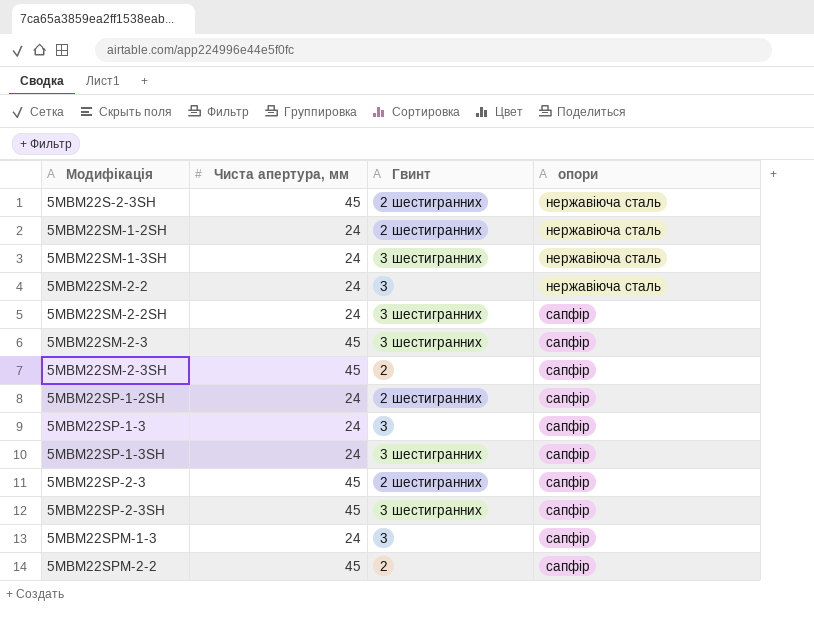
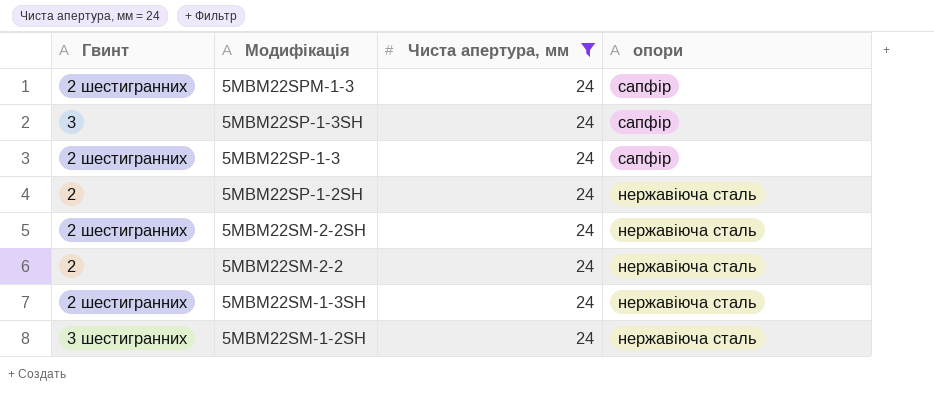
filter: none -> Чиста апертура, мм = 24
row order: Модифікація ascending -> Модифікація descending
column Гвинт | position: 3 -> 1
5MBM22SPM-1-3 | Гвинт: 3 -> 2 шестигранних
5MBM22SP-1-3SH | Гвинт: 3 шестигранних -> 3
5MBM22SP-1-3 | Гвинт: 3 -> 2 шестигранних
5MBM22SP-1-2SH | Гвинт: 2 шестигранних -> 2
5MBM22SP-1-2SH | опори: сапфір -> нержавіюча сталь
5MBM22SM-2-2SH | Гвинт: 3 шестигранних -> 2 шестигранних
5MBM22SM-2-2SH | опори: сапфір -> нержавіюча сталь
5MBM22SM-2-2 | Гвинт: 3 -> 2
5MBM22SM-1-3SH | Гвинт: 3 шестигранних -> 2 шестигранних
5MBM22SM-1-2SH | Гвинт: 2 шестигранних -> 3 шестигранних

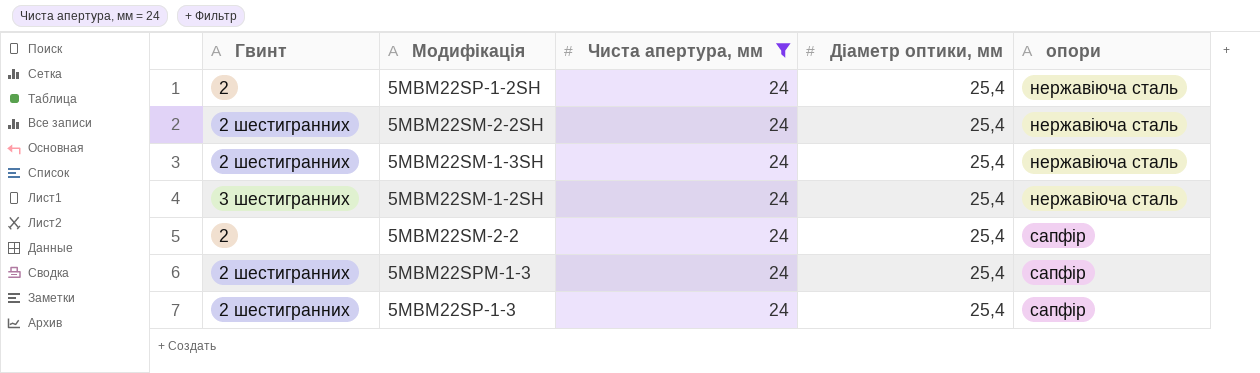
row order: Модифікація descending -> опори ascending
column Діаметр оптики, мм | position: none -> 4
row 5MBM22SP-1-3SH: 3 | 24 | сапфір -> none
5MBM22SM-2-2 | опори: нержавіюча сталь -> сапфір

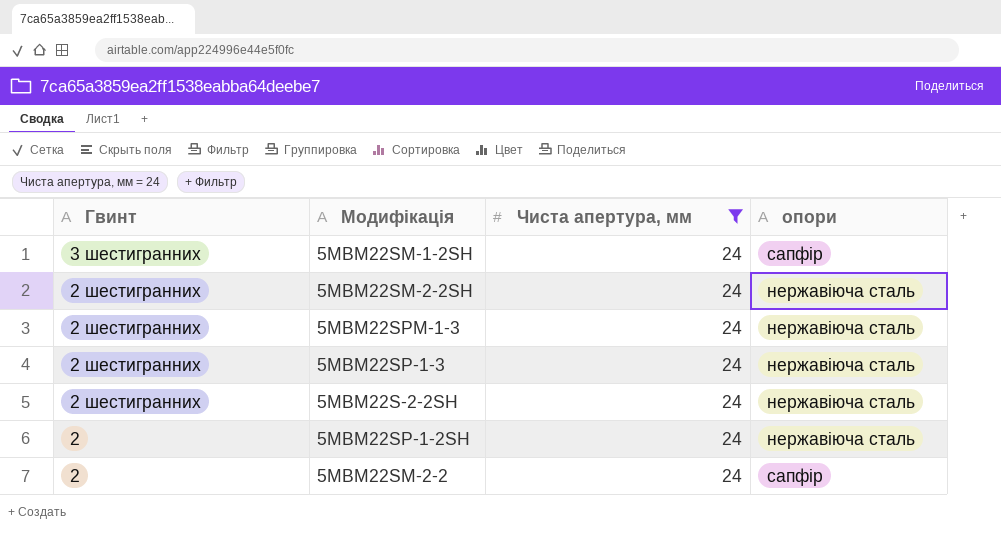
row order: опори ascending -> Гвинт descending
column Діаметр оптики, мм | position: 4 -> none
row 5MBM22SM-1-3SH: 2 шестигранних | 24 | 25,4 | нержавіюча сталь -> none
5MBM22SM-1-2SH | опори: нержавіюча сталь -> сапфір
5MBM22SPM-1-3 | опори: сапфір -> нержавіюча сталь
5MBM22SP-1-3 | опори: сапфір -> нержавіюча сталь
row 5MBM22S-2-2SH: none -> 2 шестигранних | 24 | нержавіюча сталь

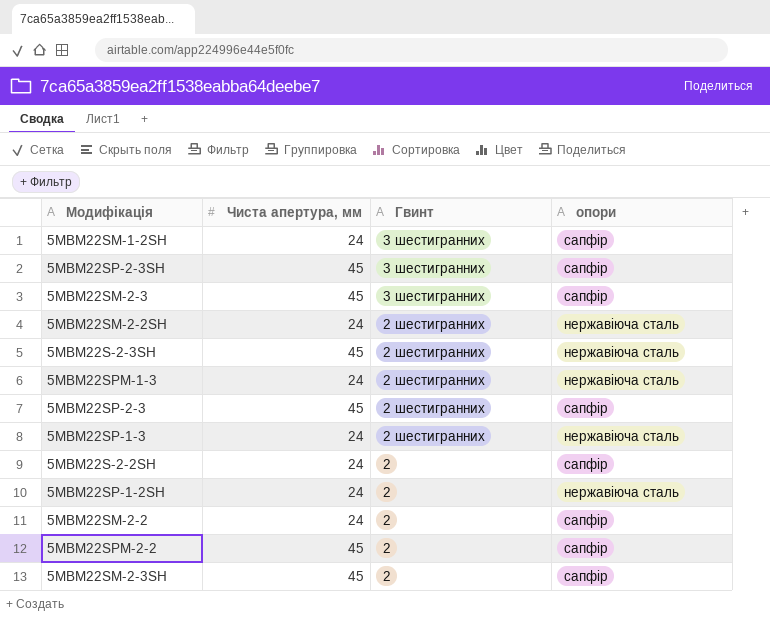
filter: Чиста апертура, мм = 24 -> none
column Гвинт | position: 1 -> 3
5MBM22S-2-2SH | Гвинт: 2 шестигранних -> 2
5MBM22S-2-2SH | опори: нержавіюча сталь -> сапфір

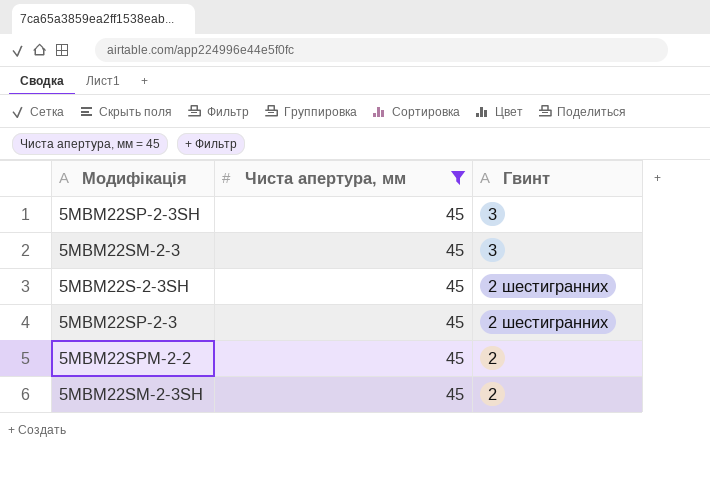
filter: none -> Чиста апертура, мм = 45
column опори | position: 4 -> none
5MBM22SP-2-3SH | Гвинт: 3 шестигранних -> 3
5MBM22SM-2-3 | Гвинт: 3 шестигранних -> 3

